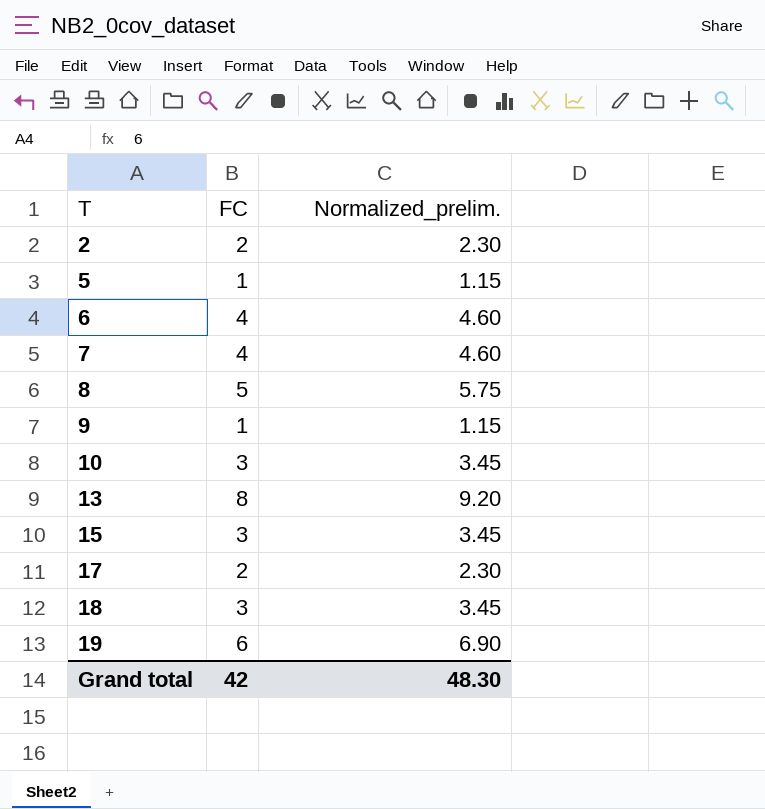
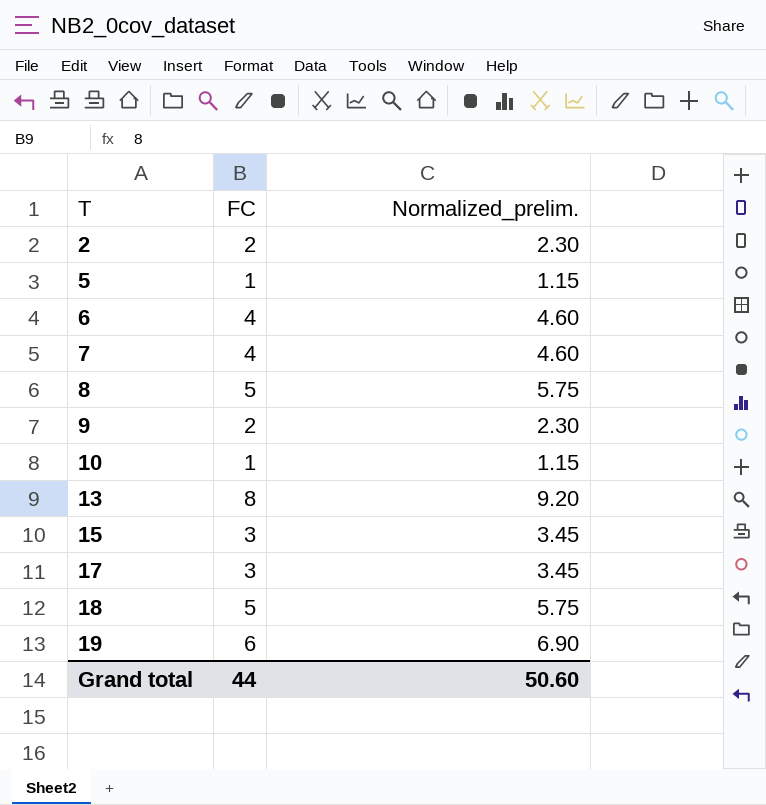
9 | FC: 1 -> 2
9 | Normalized_prelim.: 1.15 -> 2.30
10 | FC: 3 -> 1
10 | Normalized_prelim.: 3.45 -> 1.15
17 | FC: 2 -> 3
17 | Normalized_prelim.: 2.30 -> 3.45
18 | FC: 3 -> 5
18 | Normalized_prelim.: 3.45 -> 5.75
Grand total | FC: 42 -> 44
Grand total | Normalized_prelim.: 48.30 -> 50.60

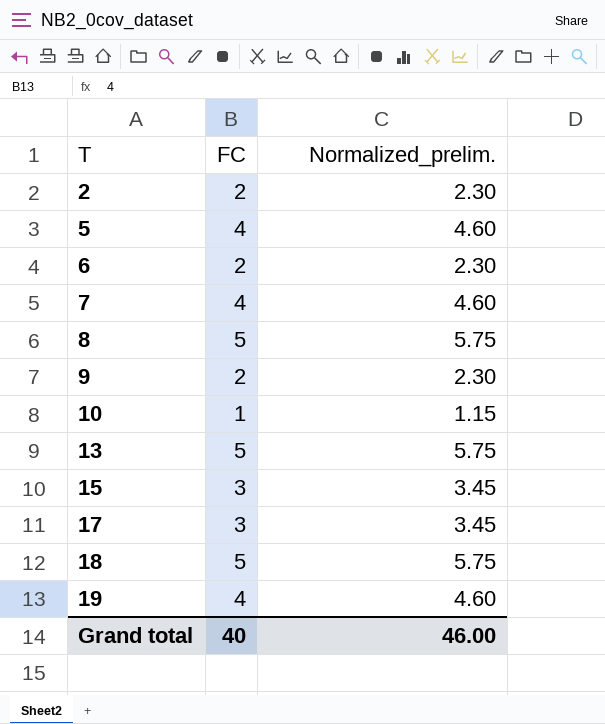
5 | FC: 1 -> 4
5 | Normalized_prelim.: 1.15 -> 4.60
6 | FC: 4 -> 2
6 | Normalized_prelim.: 4.60 -> 2.30
13 | FC: 8 -> 5
13 | Normalized_prelim.: 9.20 -> 5.75
19 | FC: 6 -> 4
19 | Normalized_prelim.: 6.90 -> 4.60
Grand total | FC: 44 -> 40
Grand total | Normalized_prelim.: 50.60 -> 46.00

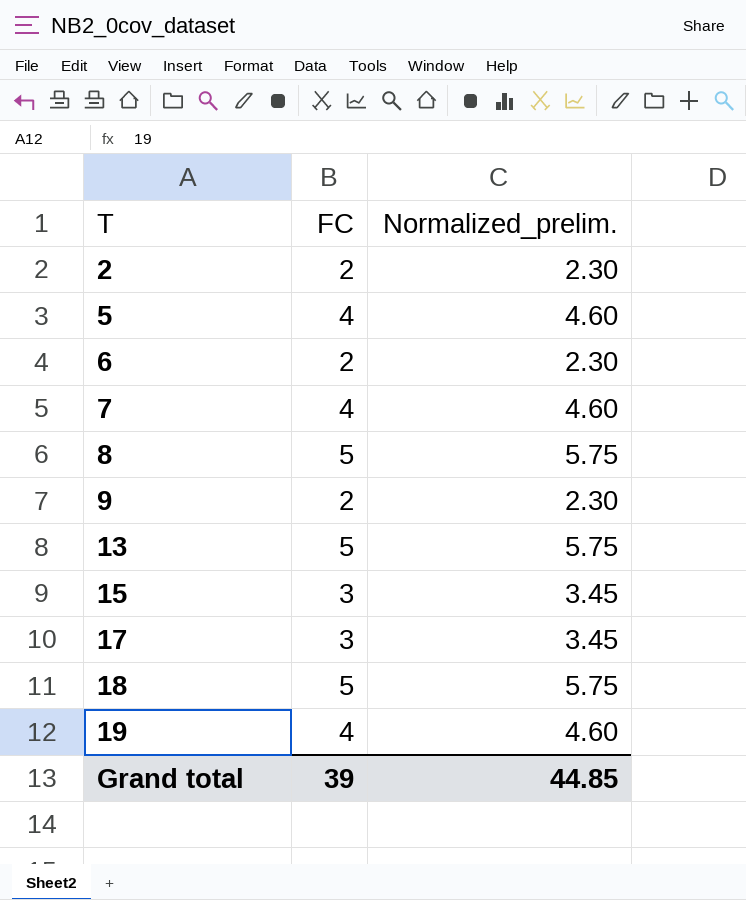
row 10: 1 | 1.15 -> none
Grand total | FC: 40 -> 39
Grand total | Normalized_prelim.: 46.00 -> 44.85

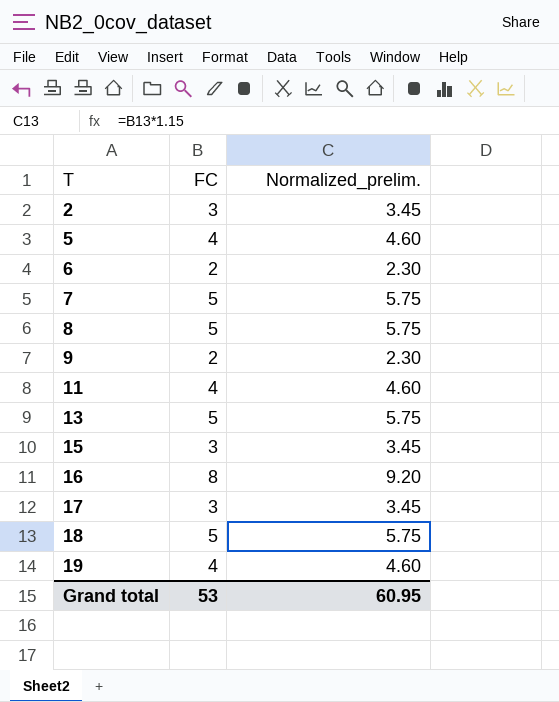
2 | FC: 2 -> 3
2 | Normalized_prelim.: 2.30 -> 3.45
7 | FC: 4 -> 5
7 | Normalized_prelim.: 4.60 -> 5.75
row 11: none -> 4 | 4.60
row 16: none -> 8 | 9.20
Grand total | FC: 39 -> 53
Grand total | Normalized_prelim.: 44.85 -> 60.95

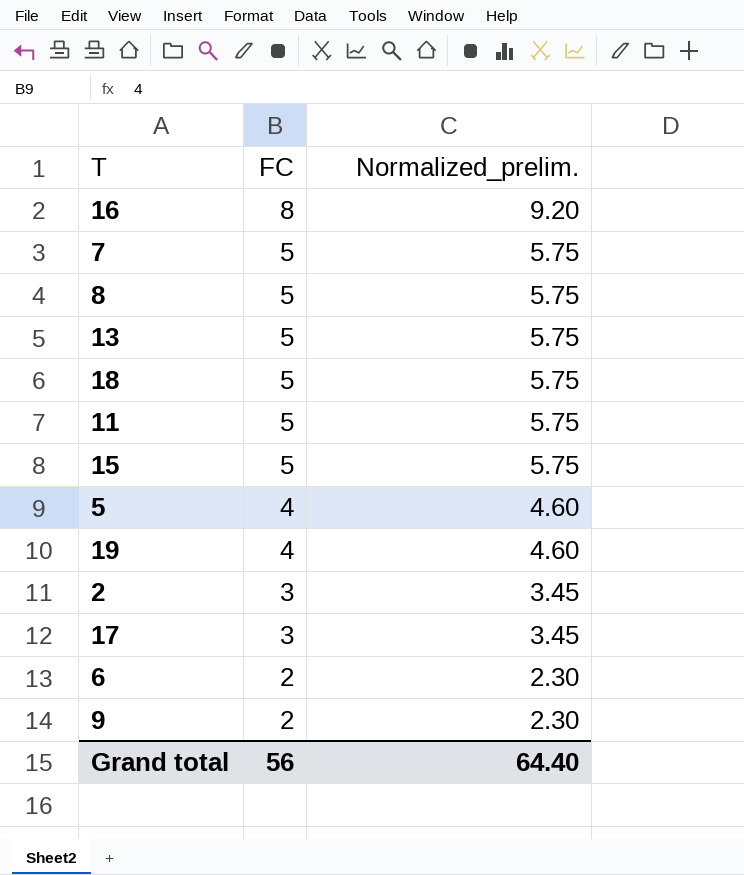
row order: T ascending -> FC descending
11 | FC: 4 -> 5
11 | Normalized_prelim.: 4.60 -> 5.75
15 | FC: 3 -> 5
15 | Normalized_prelim.: 3.45 -> 5.75
Grand total | FC: 53 -> 56
Grand total | Normalized_prelim.: 60.95 -> 64.40

